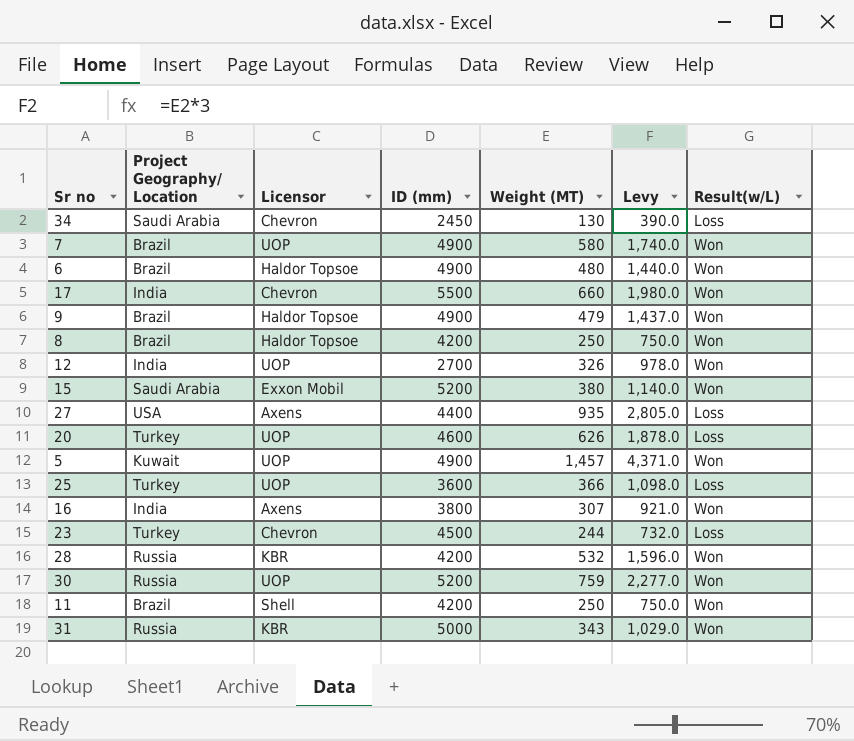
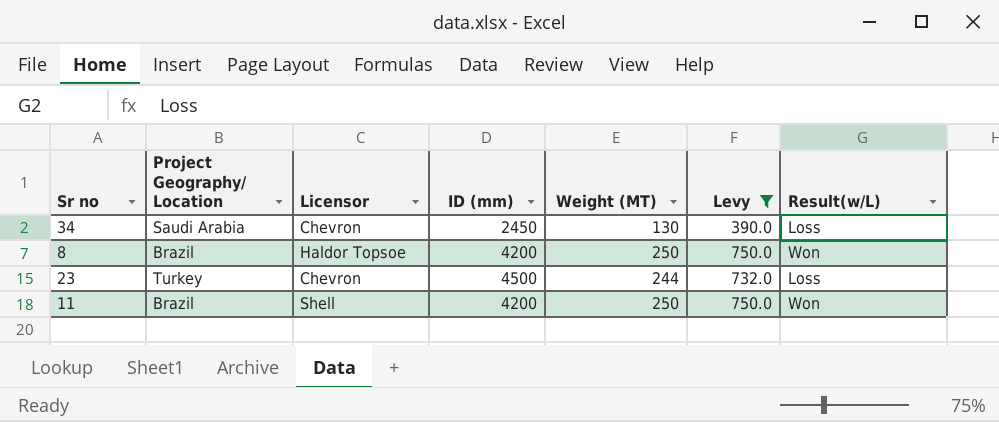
filter: none -> Levy <= 750.0

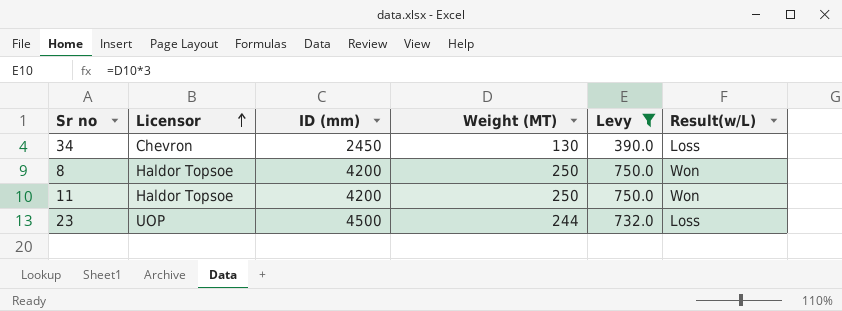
row order: none -> Licensor ascending
column Project Geography/ Location | position: 2 -> none
11 | Licensor: Shell -> Haldor Topsoe
23 | Licensor: Chevron -> UOP

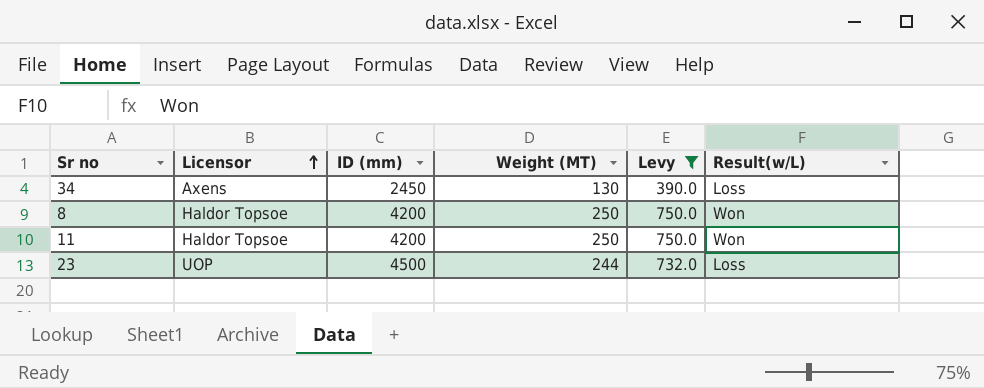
34 | Licensor: Chevron -> Axens

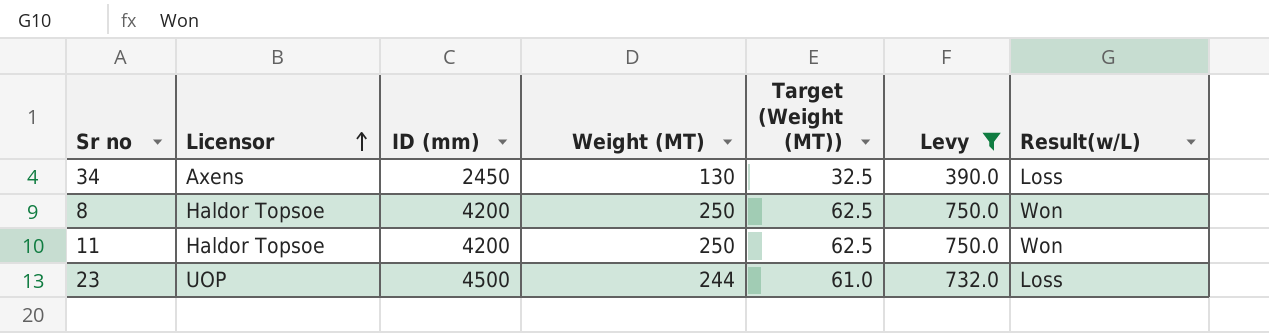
column Target (Weight (MT)) | formula: none -> [Weight (MT)] * 0.25

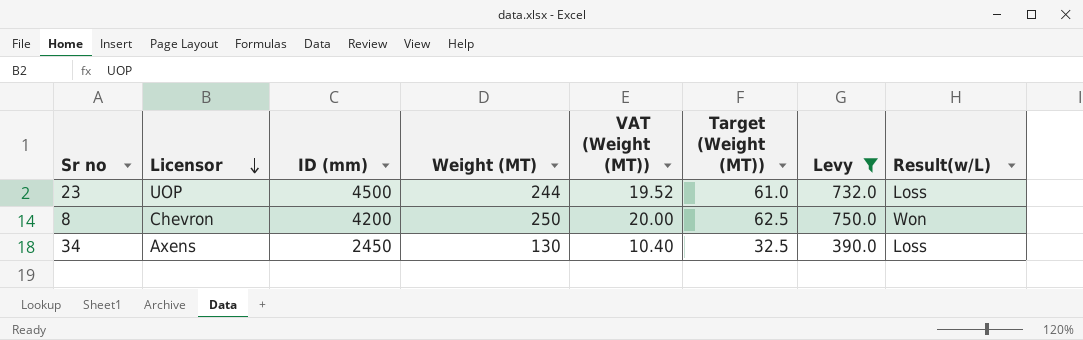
row order: Licensor ascending -> Licensor descending
column VAT (Weight (MT)) | formula: none -> [Weight (MT)] * 0.08
row 11: Haldor Topsoe | 4200 | 250 | 62.5 | 750.0 | Won -> none
8 | Licensor: Haldor Topsoe -> Chevron

